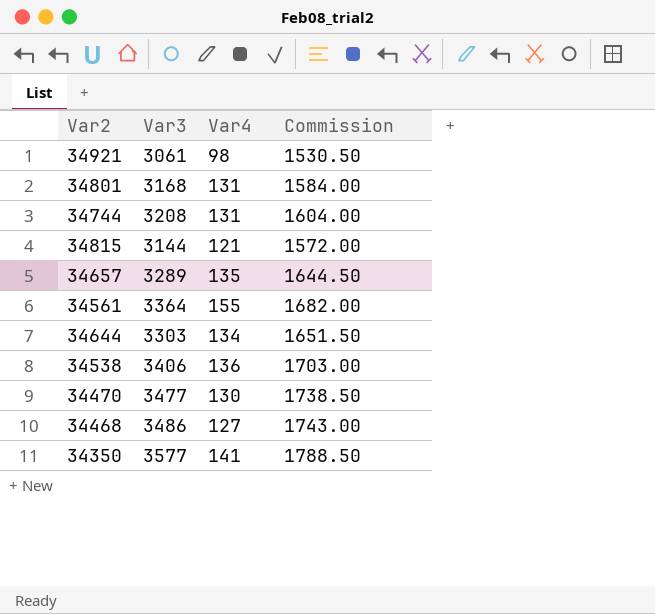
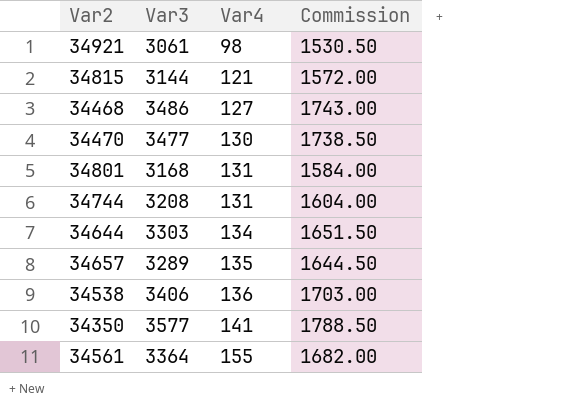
row order: none -> Var4 ascending

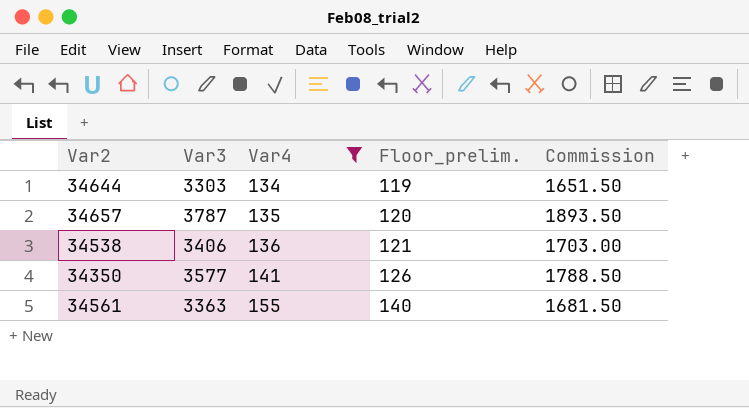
filter: none -> Var4 >= 134
column Floor_prelim. | formula: none -> [Var4] - 15
34657 | Var3: 3289 -> 3787
34657 | Commission: 1644.50 -> 1893.50
34561 | Var3: 3364 -> 3363
34561 | Commission: 1682.00 -> 1681.50

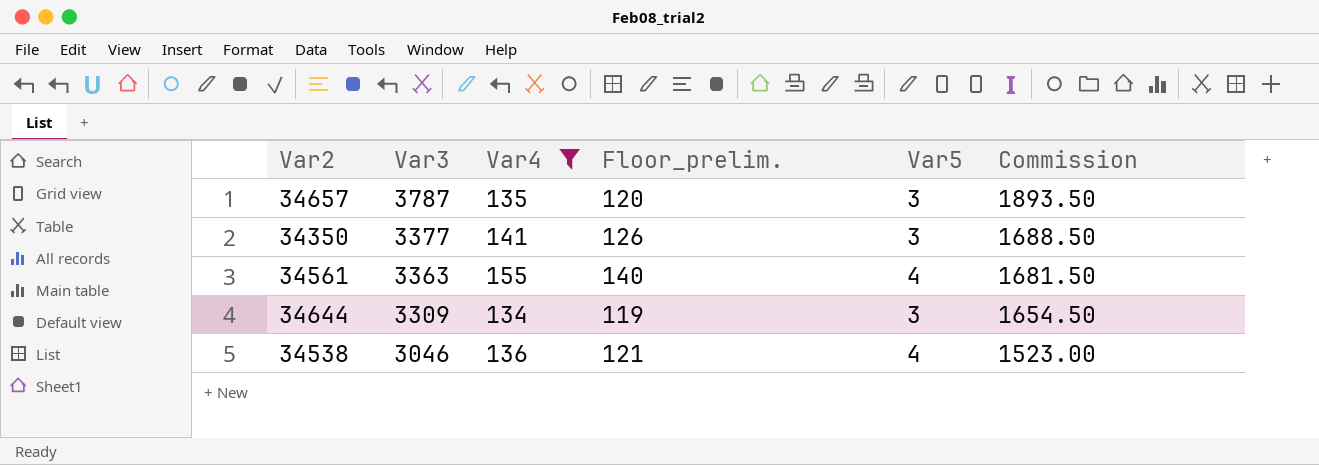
row order: Var4 ascending -> Var3 descending
column Var5 | position: none -> 5
34350 | Var3: 3577 -> 3377
34350 | Commission: 1788.50 -> 1688.50
34644 | Var3: 3303 -> 3309
34644 | Commission: 1651.50 -> 1654.50
34538 | Var3: 3406 -> 3046
34538 | Commission: 1703.00 -> 1523.00

